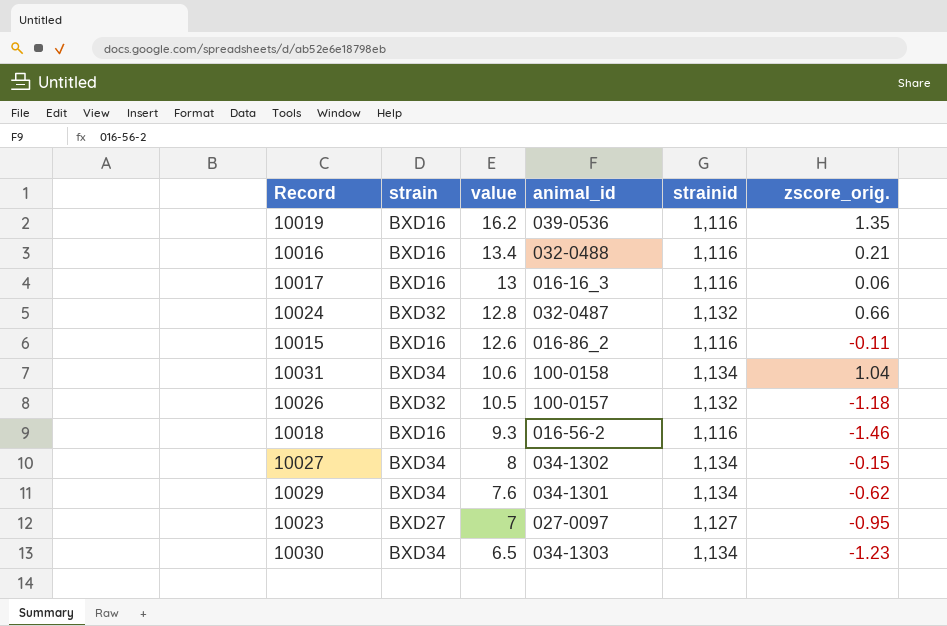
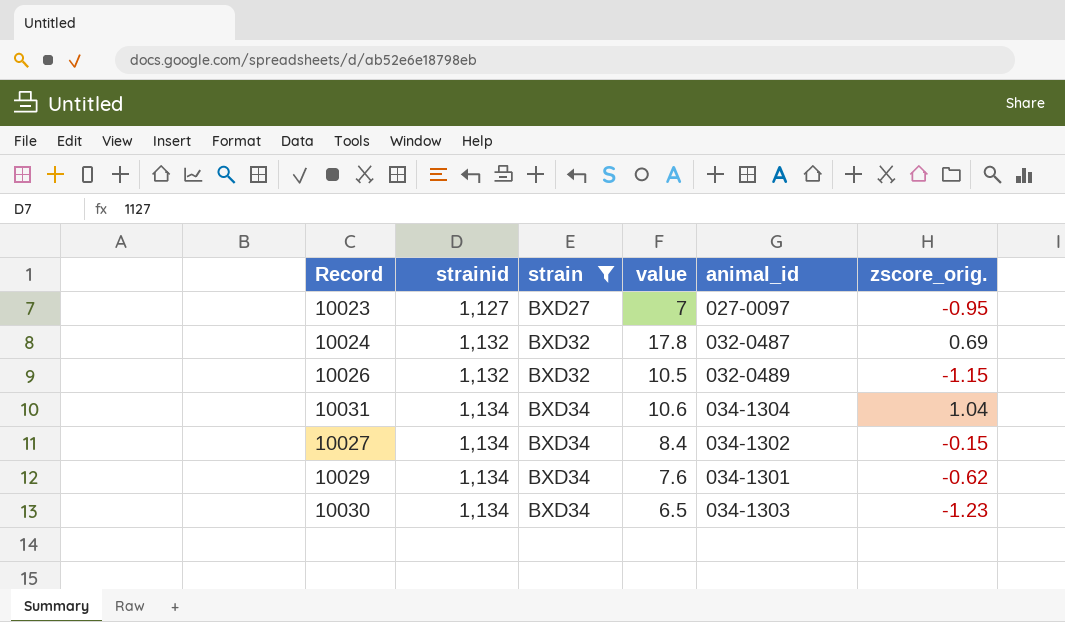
filter: none -> strain != BXD16
row order: value descending -> strainid ascending
column strainid | position: 5 -> 2
10024 | value: 12.8 -> 17.8
10024 | zscore_orig.: 0.66 -> 0.69
10026 | animal_id: 100-0157 -> 032-0489
10026 | zscore_orig.: -1.18 -> -1.15
10031 | animal_id: 100-0158 -> 034-1304
10027 | value: 8 -> 8.4

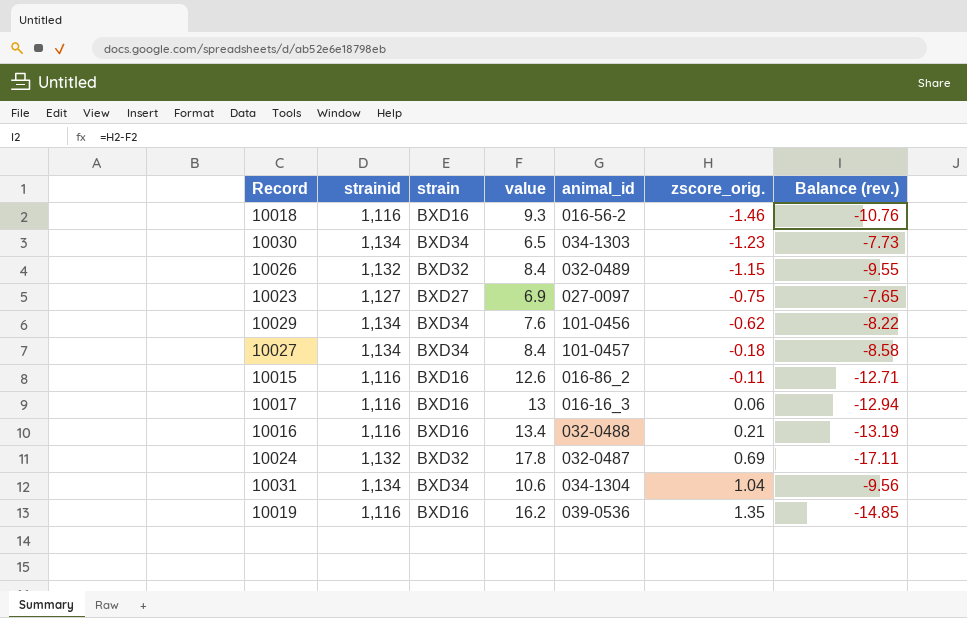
filter: strain != BXD16 -> none
row order: strainid ascending -> zscore_orig. ascending
column Balance (rev.) | formula: none -> [zscore_orig.] - [value]
10026 | value: 10.5 -> 8.4
10023 | value: 7 -> 6.9
10023 | zscore_orig.: -0.95 -> -0.75
10029 | animal_id: 034-1301 -> 101-0456
10027 | animal_id: 034-1302 -> 101-0457
10027 | zscore_orig.: -0.15 -> -0.18

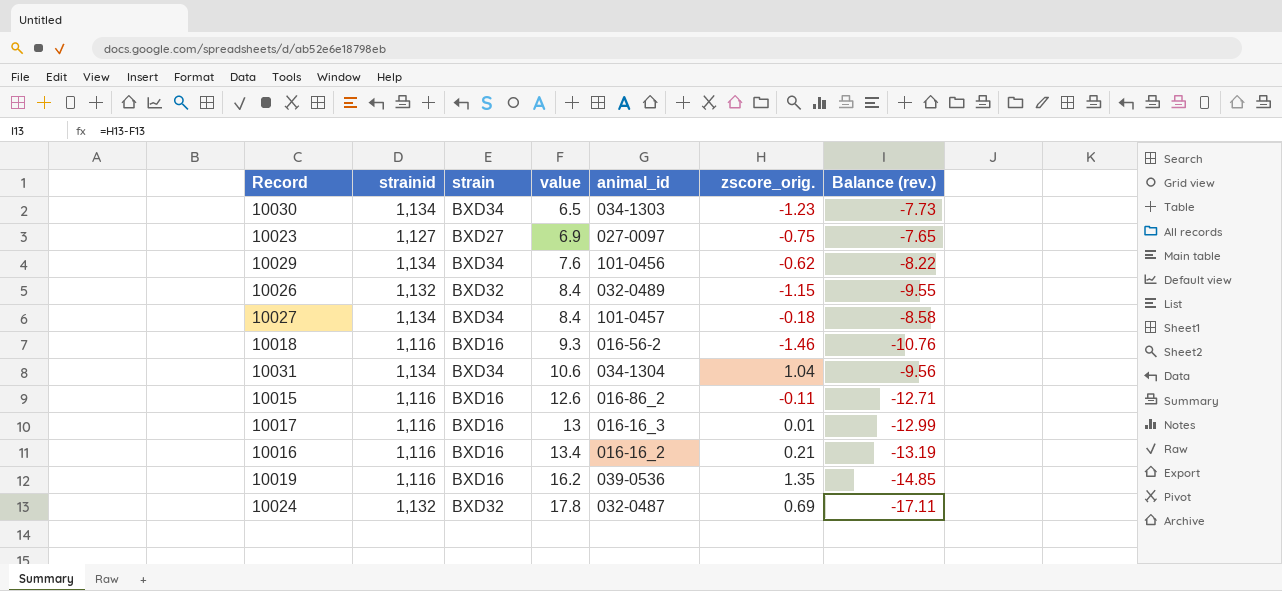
row order: zscore_orig. ascending -> value ascending
10017 | zscore_orig.: 0.06 -> 0.01
10017 | Balance (rev.): -12.94 -> -12.99
10016 | animal_id: 032-0488 -> 016-16_2

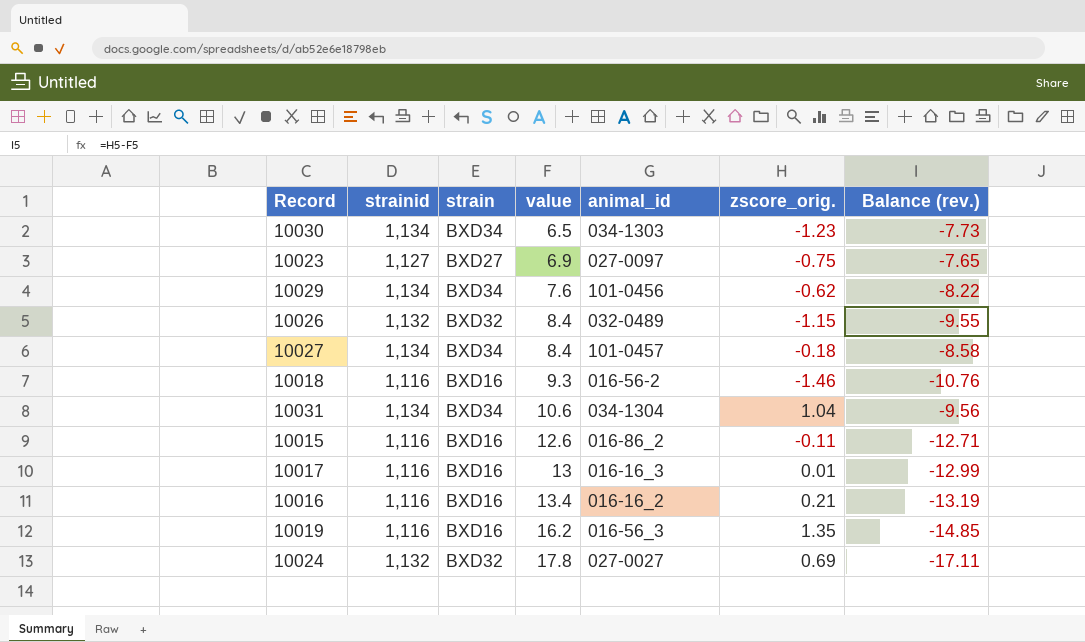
10019 | animal_id: 039-0536 -> 016-56_3
10024 | animal_id: 032-0487 -> 027-0027

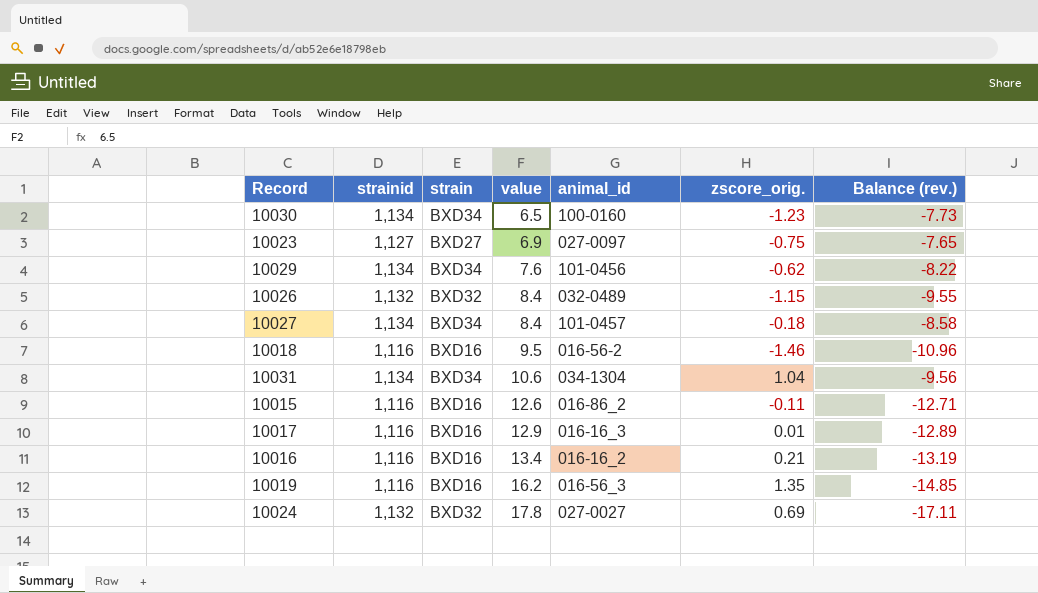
10030 | animal_id: 034-1303 -> 100-0160
10018 | value: 9.3 -> 9.5
10018 | Balance (rev.): -10.76 -> -10.96
10017 | value: 13 -> 12.9
10017 | Balance (rev.): -12.99 -> -12.89

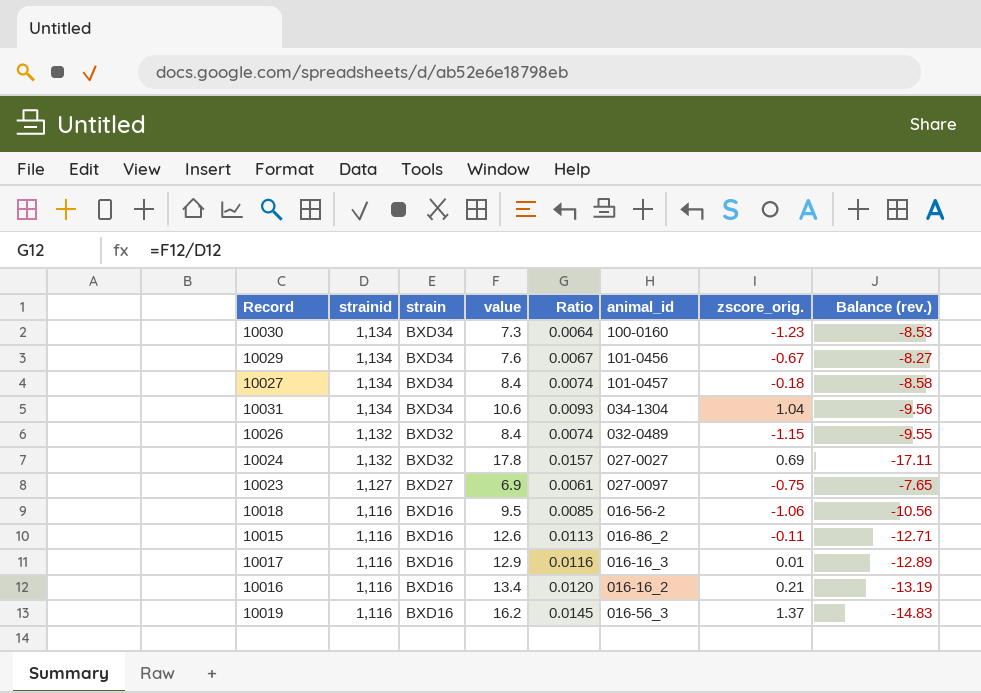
row order: value ascending -> strainid descending
column Ratio | formula: none -> [value] / [strainid]
10030 | value: 6.5 -> 7.3
10030 | Balance (rev.): -7.73 -> -8.53
10029 | zscore_orig.: -0.62 -> -0.67
10029 | Balance (rev.): -8.22 -> -8.27
10018 | zscore_orig.: -1.46 -> -1.06
10018 | Balance (rev.): -10.96 -> -10.56
10019 | zscore_orig.: 1.35 -> 1.37
10019 | Balance (rev.): -14.85 -> -14.83

